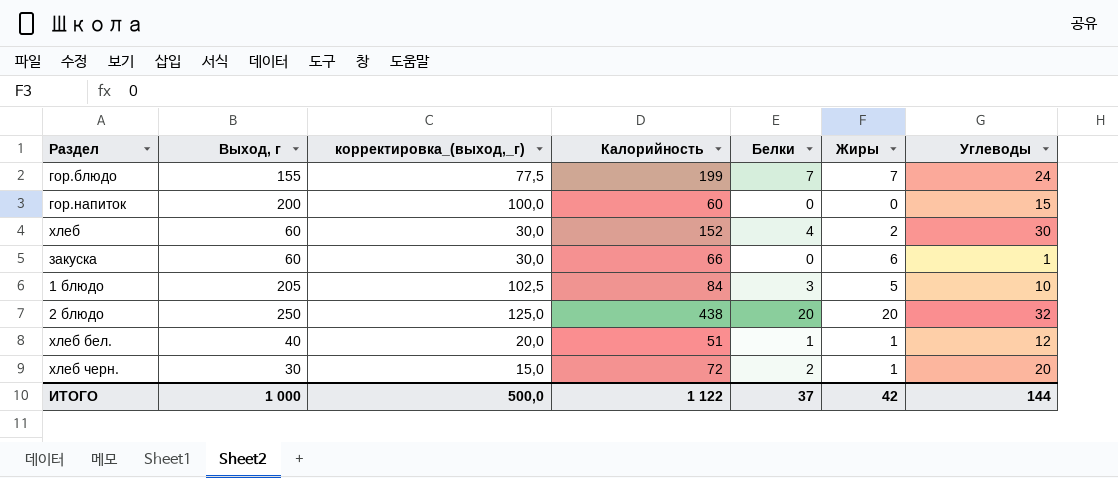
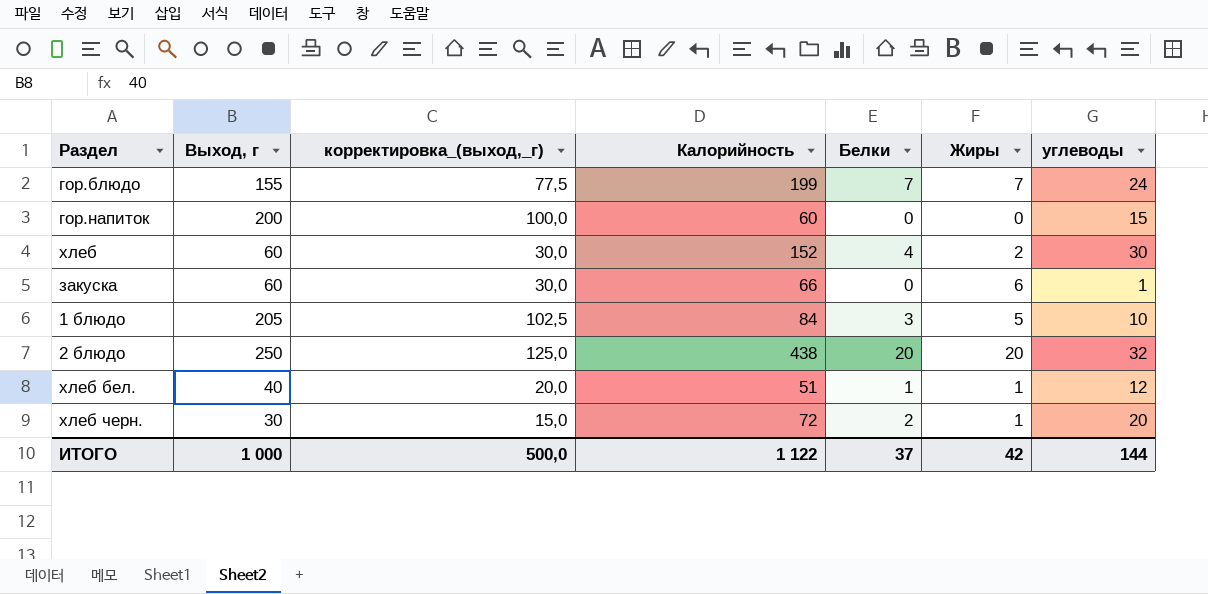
column name: Углеводы -> углеводы

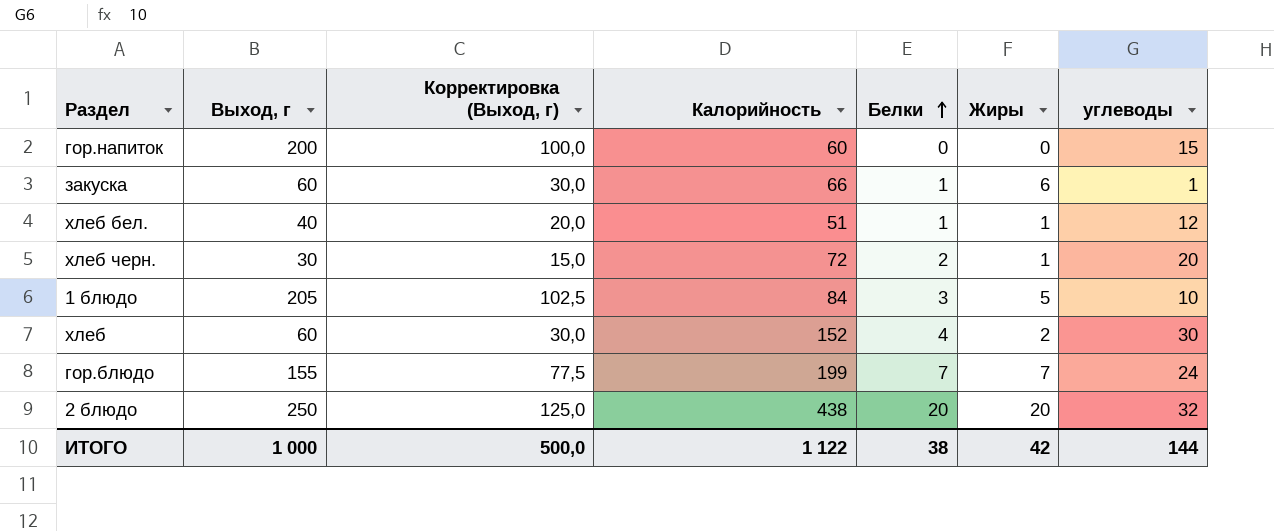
row order: none -> Белки ascending
column name: корректировка_(выход,_г) -> Корректировка (Выход, г)
закуска | Белки: 0 -> 1
ИТОГО | Белки: 37 -> 38

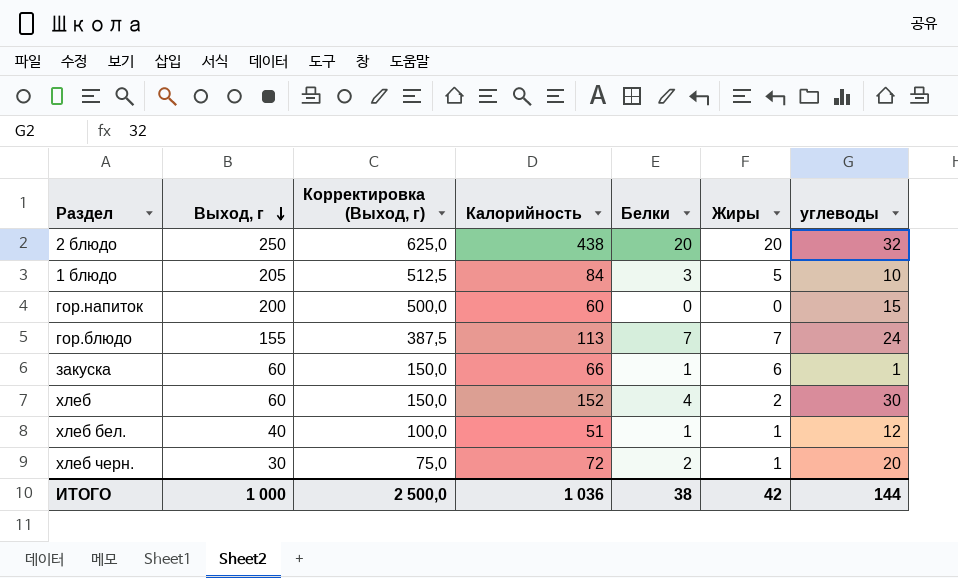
row order: Белки ascending -> Выход, г descending
column Корректировка (Выход, г) | formula: [Выход, г] * 0,5 -> [Выход, г] * 2,5
гор.блюдо | Калорийность: 199 -> 113
ИТОГО | Корректировка (Выход, г): 500,0 -> 2 500,0
ИТОГО | Калорийность: 1 122 -> 1 036

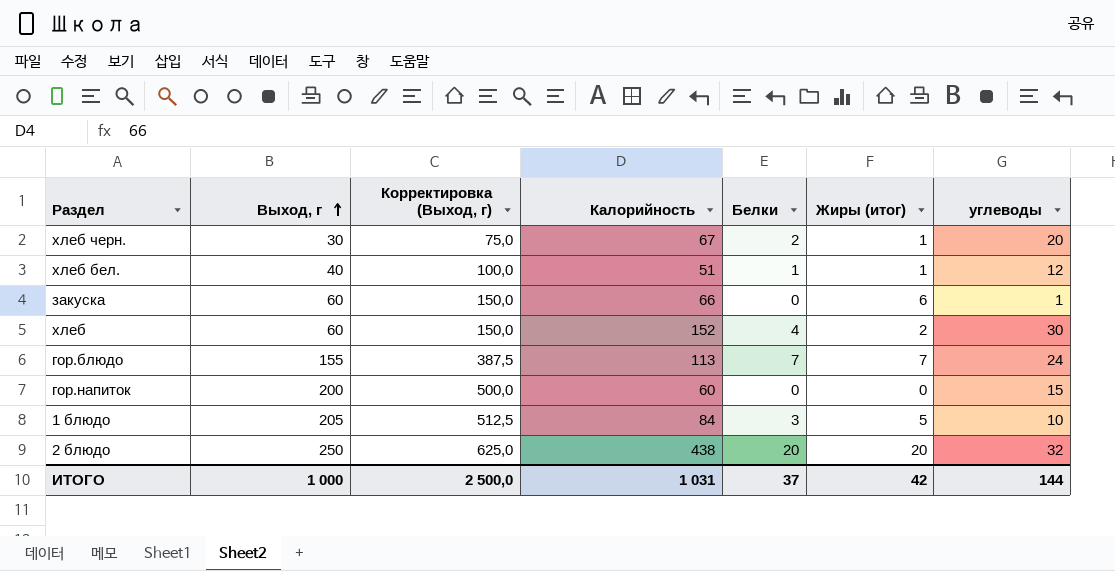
row order: Выход, г descending -> Выход, г ascending
column name: Жиры -> Жиры (итог)
хлеб черн. | Калорийность: 72 -> 67
закуска | Белки: 1 -> 0
ИТОГО | Калорийность: 1 036 -> 1 031
ИТОГО | Белки: 38 -> 37

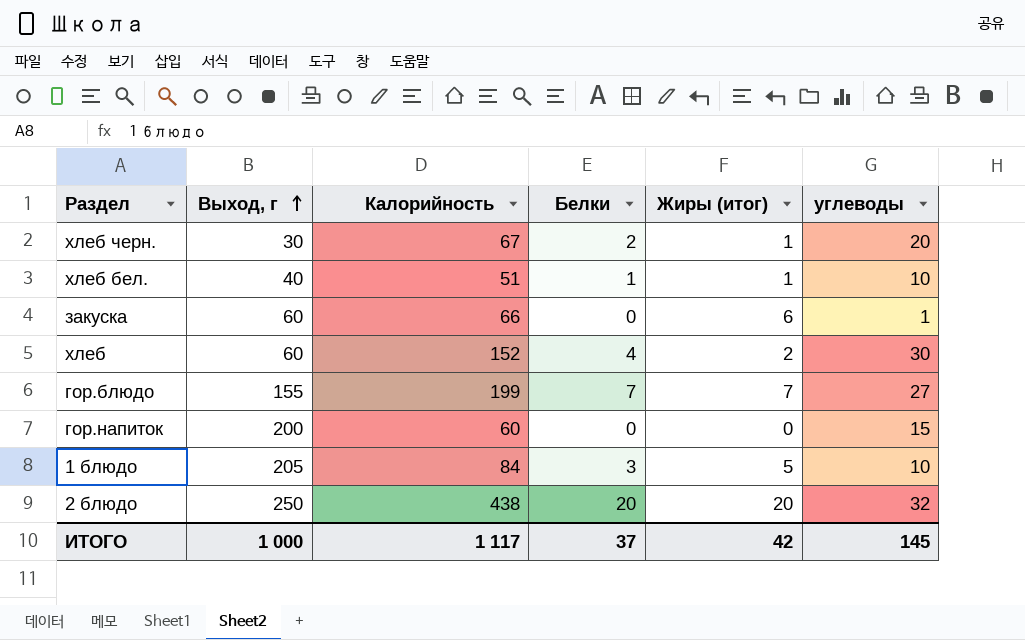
column Корректировка (Выход, г) | formula: [Выход, г] * 2,5 -> none
хлеб бел. | углеводы: 12 -> 10
гор.блюдо | Калорийность: 113 -> 199
гор.блюдо | углеводы: 24 -> 27
ИТОГО | Калорийность: 1 031 -> 1 117
ИТОГО | углеводы: 144 -> 145

